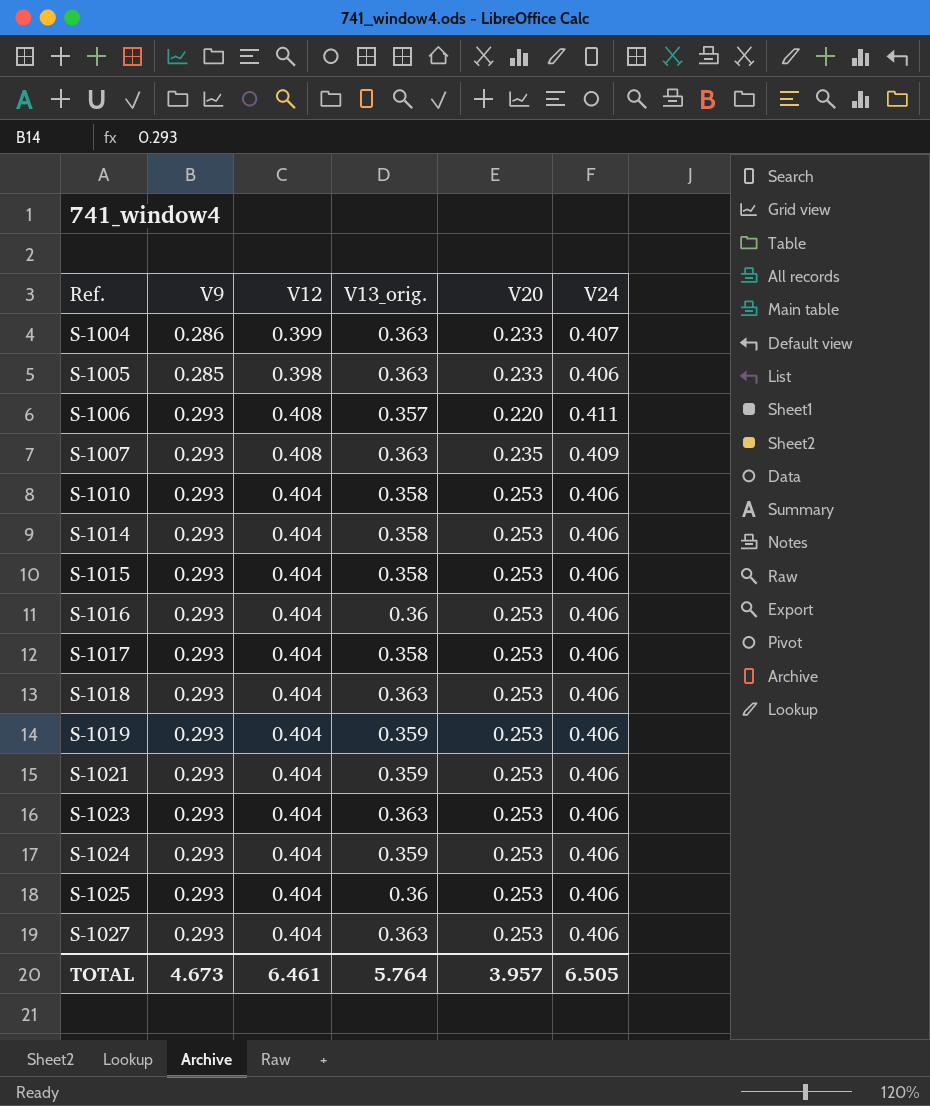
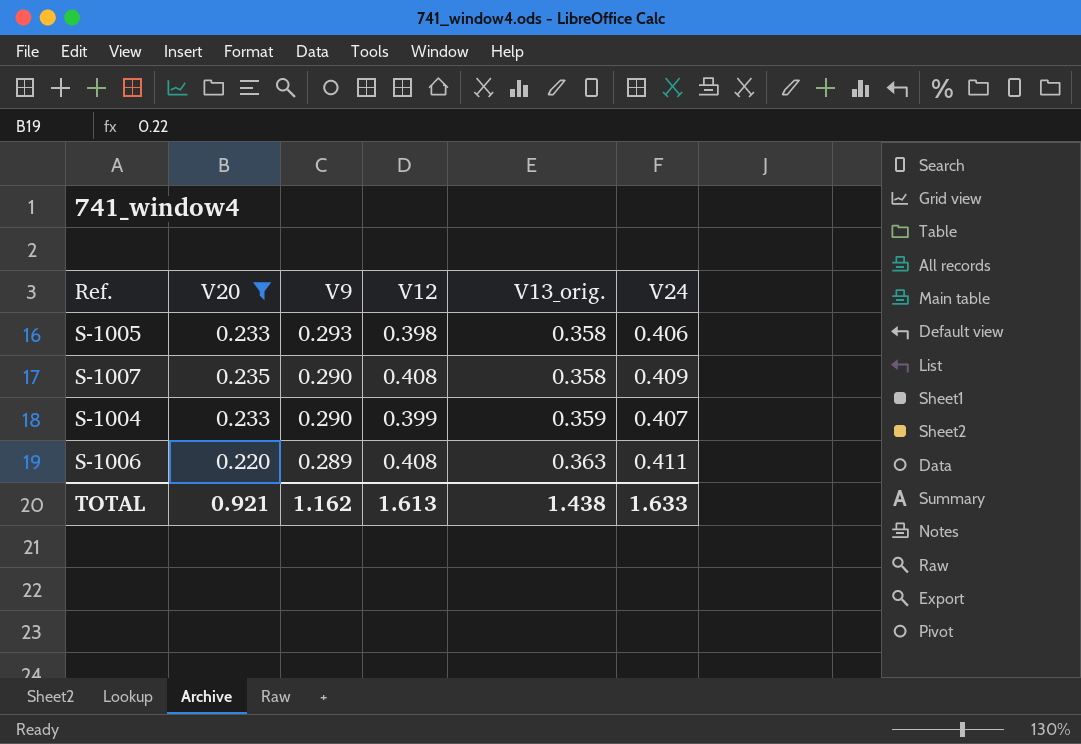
filter: none -> V20 != 0.253
row order: Ref. ascending -> V9 descending
column V20 | position: 5 -> 2
S-1005 | V9: 0.285 -> 0.293
S-1005 | V13_orig.: 0.363 -> 0.358
S-1007 | V9: 0.293 -> 0.290
S-1007 | V13_orig.: 0.363 -> 0.358
S-1004 | V9: 0.286 -> 0.290
S-1004 | V13_orig.: 0.363 -> 0.359
S-1006 | V9: 0.293 -> 0.289
S-1006 | V13_orig.: 0.357 -> 0.363
TOTAL | V20: 3.957 -> 0.921
TOTAL | V9: 4.673 -> 1.162
TOTAL | V12: 6.461 -> 1.613
TOTAL | V13_orig.: 5.764 -> 1.438
TOTAL | V24: 6.505 -> 1.633

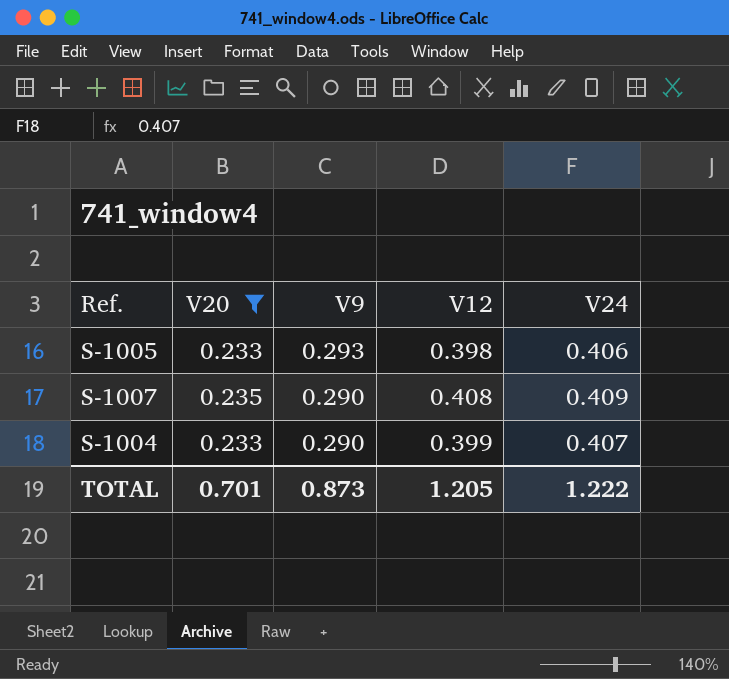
column V13_orig. | position: 5 -> none
row S-1006: 0.220 | 0.289 | 0.408 | 0.363 | 0.411 -> none
TOTAL | V20: 0.921 -> 0.701
TOTAL | V9: 1.162 -> 0.873
TOTAL | V12: 1.613 -> 1.205
TOTAL | V24: 1.633 -> 1.222

